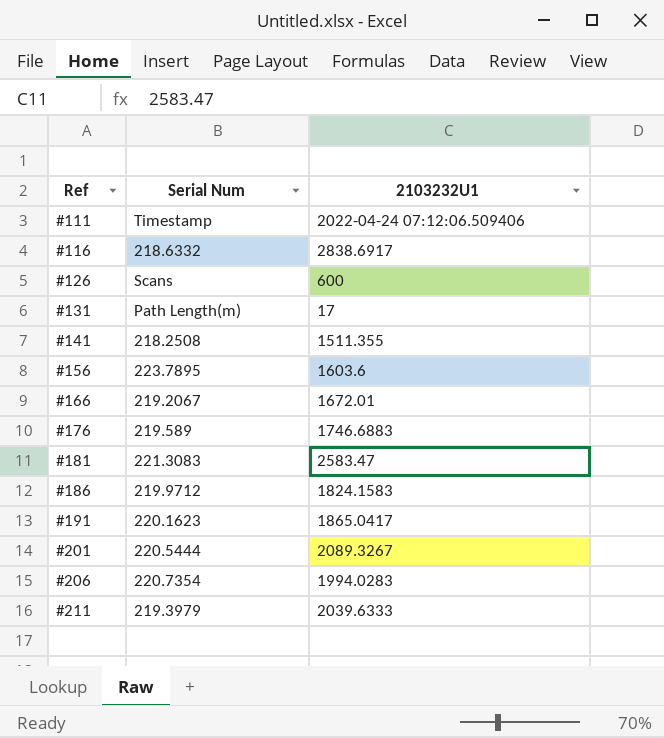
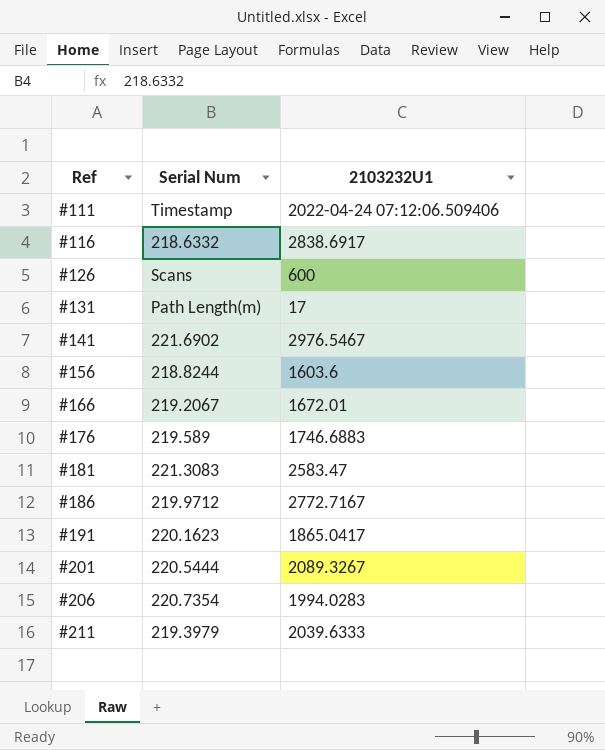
#141 | Serial Num: 218.2508 -> 221.6902
#141 | 2103232U1: 1511.355 -> 2976.5467
#156 | Serial Num: 223.7895 -> 218.8244
#186 | 2103232U1: 1824.1583 -> 2772.7167

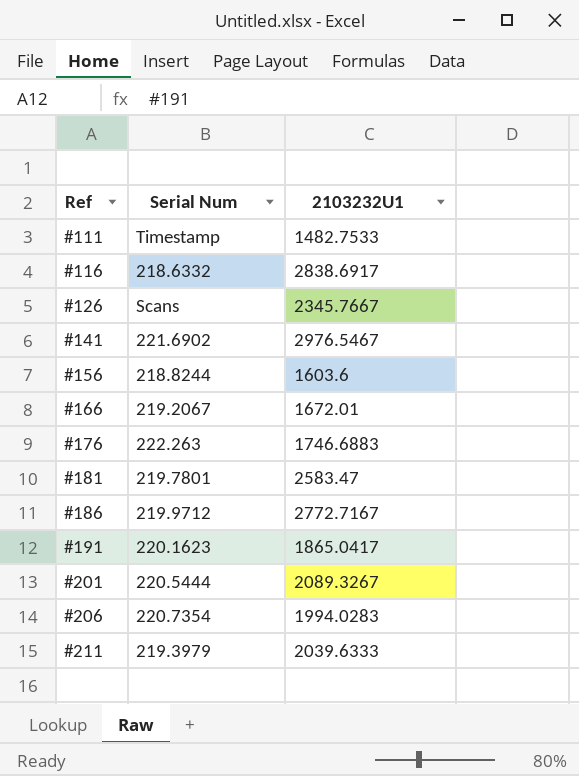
row #131: Path Length(m) | 17 -> none
#111 | 2103232U1: 2022-04-24 07:12:06.509406 -> 1482.7533
#126 | 2103232U1: 600 -> 2345.7667
#176 | Serial Num: 219.589 -> 222.263
#181 | Serial Num: 221.3083 -> 219.7801

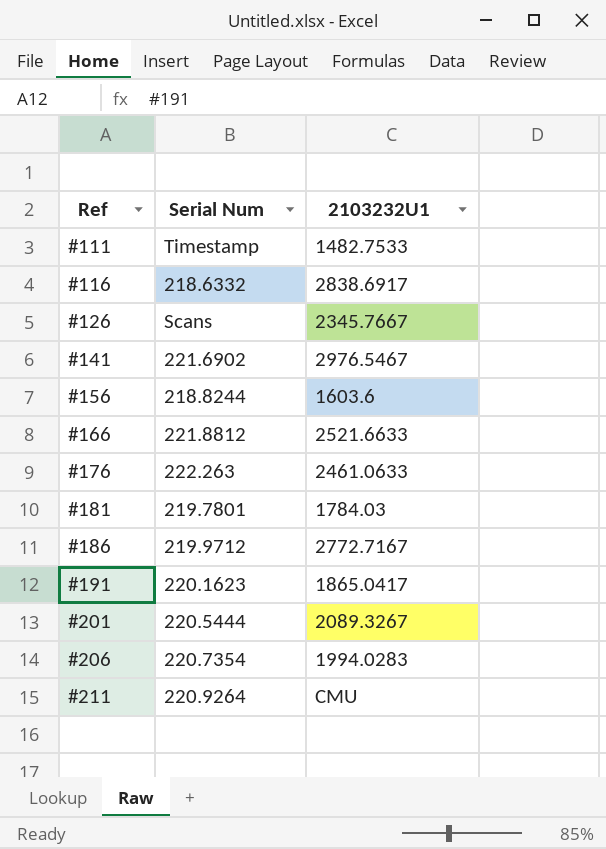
#166 | Serial Num: 219.2067 -> 221.8812
#166 | 2103232U1: 1672.01 -> 2521.6633
#176 | 2103232U1: 1746.6883 -> 2461.0633
#181 | 2103232U1: 2583.47 -> 1784.03
#211 | Serial Num: 219.3979 -> 220.9264
#211 | 2103232U1: 2039.6333 -> CMU

